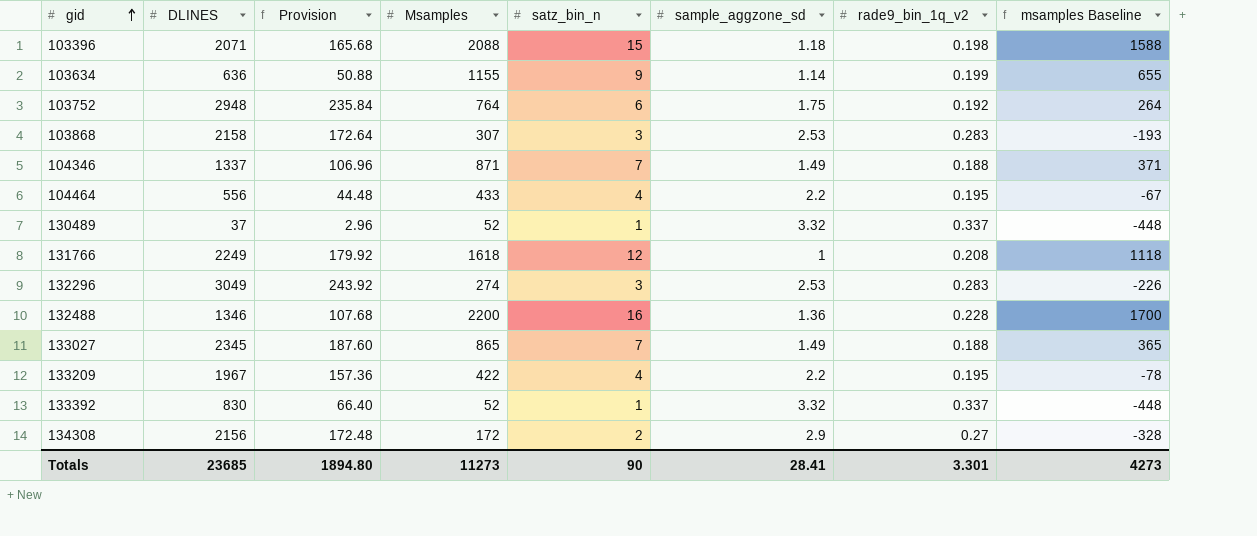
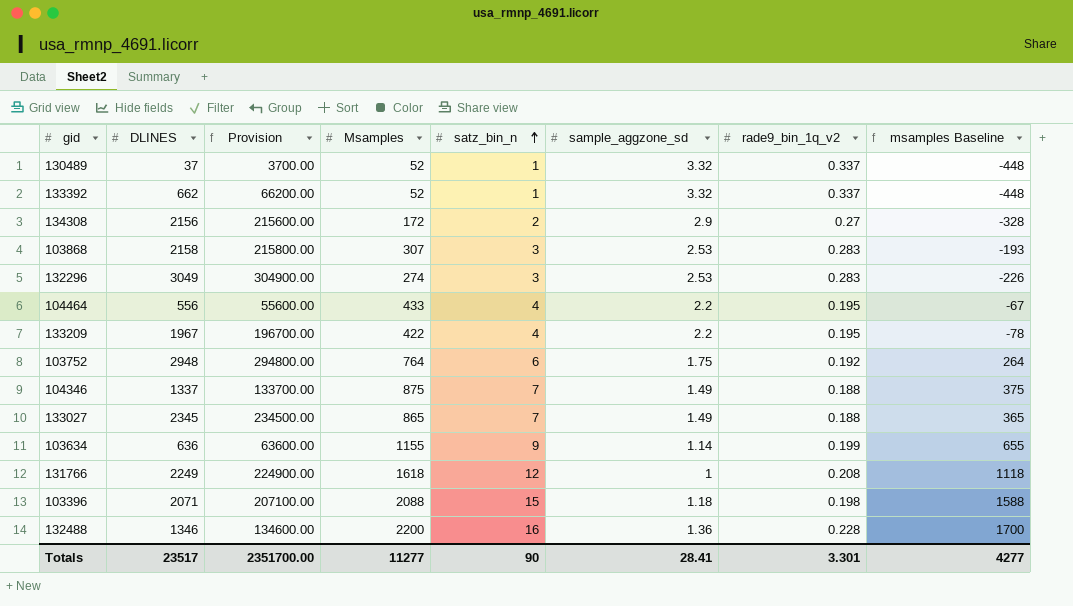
row order: gid ascending -> satz_bin_n ascending
column Provision | formula: [DLINES] * 0.08 -> [DLINES] * 100
133392 | DLINES: 830 -> 662
104346 | Msamples: 871 -> 875
104346 | msamples Baseline: 371 -> 375
Totals | DLINES: 23685 -> 23517
Totals | Provision: 1894.80 -> 2351700.00
Totals | Msamples: 11273 -> 11277
Totals | msamples Baseline: 4273 -> 4277

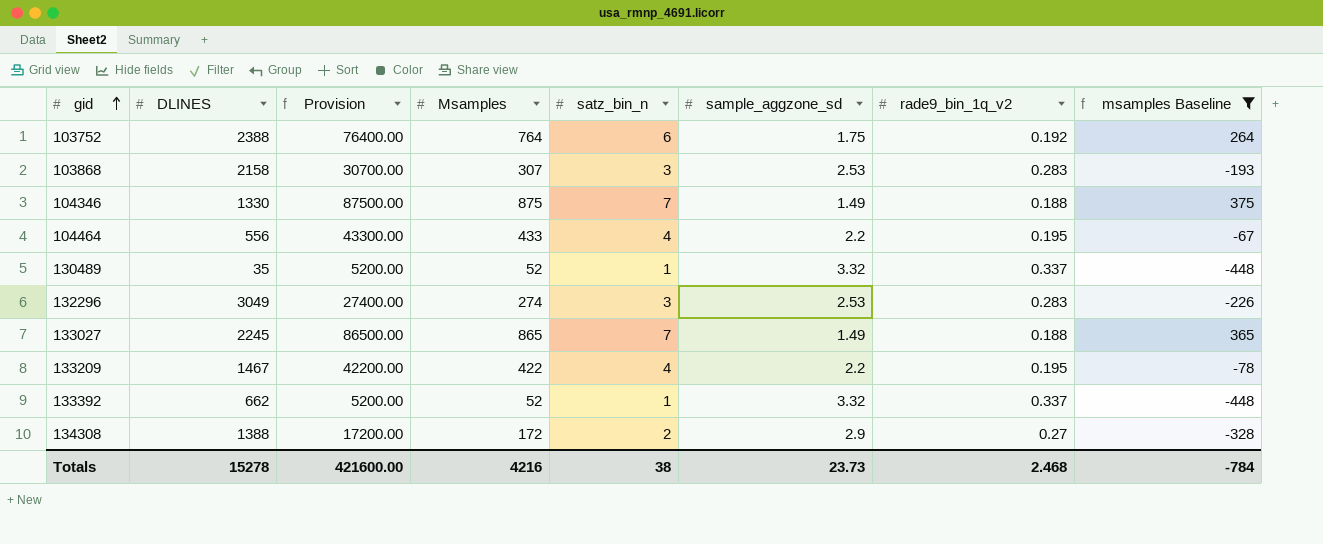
filter: none -> msamples Baseline <= 375
row order: satz_bin_n ascending -> gid ascending
column Provision | formula: [DLINES] * 100 -> [Msamples] * 100
103752 | DLINES: 2948 -> 2388
104346 | DLINES: 1337 -> 1330
130489 | DLINES: 37 -> 35
133027 | DLINES: 2345 -> 2245
133209 | DLINES: 1967 -> 1467
134308 | DLINES: 2156 -> 1388
Totals | DLINES: 23517 -> 15278
Totals | Provision: 2351700.00 -> 421600.00
Totals | Msamples: 11277 -> 4216
Totals | satz_bin_n: 90 -> 38
Totals | sample_aggzone_sd: 28.41 -> 23.73
Totals | rade9_bin_1q_v2: 3.301 -> 2.468
Totals | msamples Baseline: 4277 -> -784

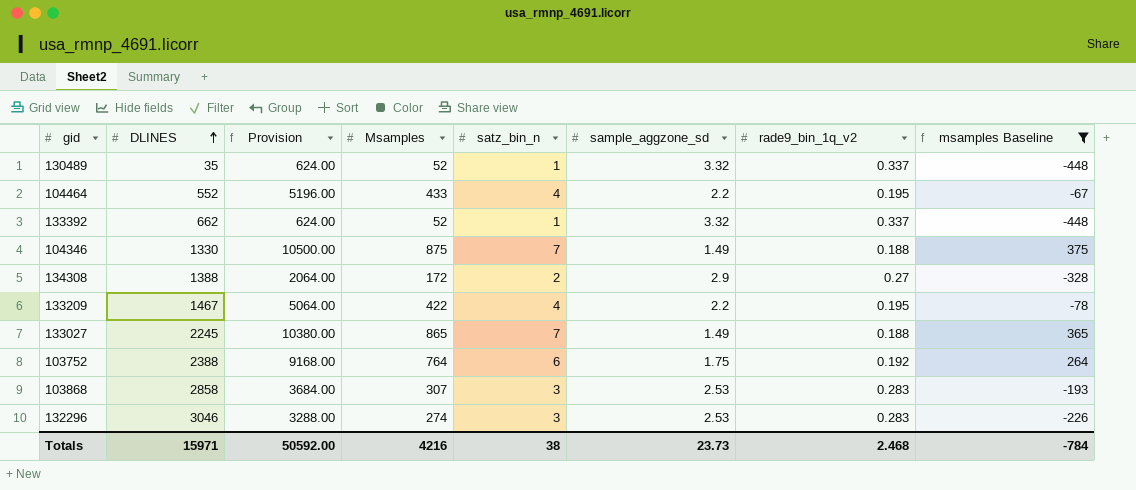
row order: gid ascending -> DLINES ascending
column Provision | formula: [Msamples] * 100 -> [Msamples] * 12
104464 | DLINES: 556 -> 552
103868 | DLINES: 2158 -> 2858
132296 | DLINES: 3049 -> 3046
Totals | DLINES: 15278 -> 15971
Totals | Provision: 421600.00 -> 50592.00

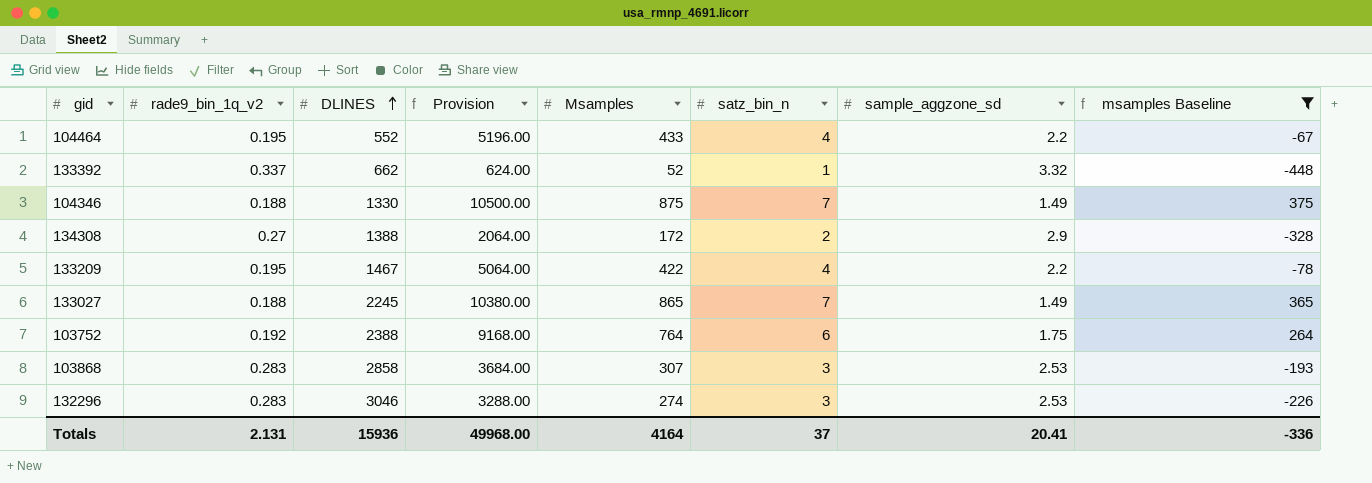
column rade9_bin_1q_v2 | position: 7 -> 2
row 130489: 35 | 624.00 | 52 | 1 | 3.32 | 0.337 | -448 -> none
Totals | rade9_bin_1q_v2: 2.468 -> 2.131
Totals | DLINES: 15971 -> 15936
Totals | Provision: 50592.00 -> 49968.00
Totals | Msamples: 4216 -> 4164
Totals | satz_bin_n: 38 -> 37
Totals | sample_aggzone_sd: 23.73 -> 20.41
Totals | msamples Baseline: -784 -> -336

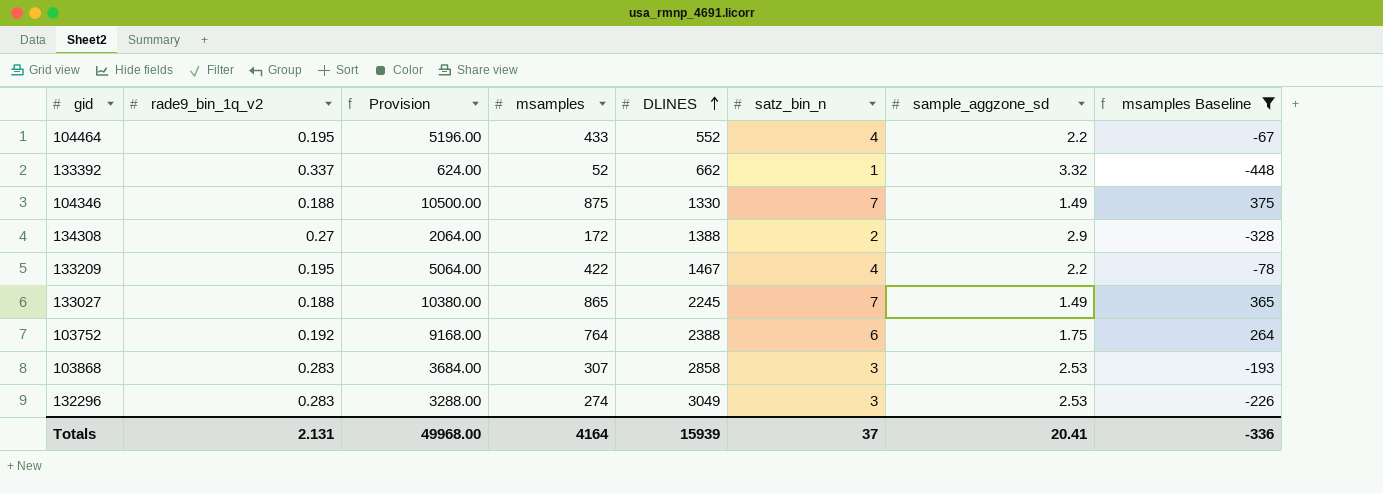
column name: Msamples -> msamples
column DLINES | position: 3 -> 5
132296 | DLINES: 3046 -> 3049
Totals | DLINES: 15936 -> 15939

